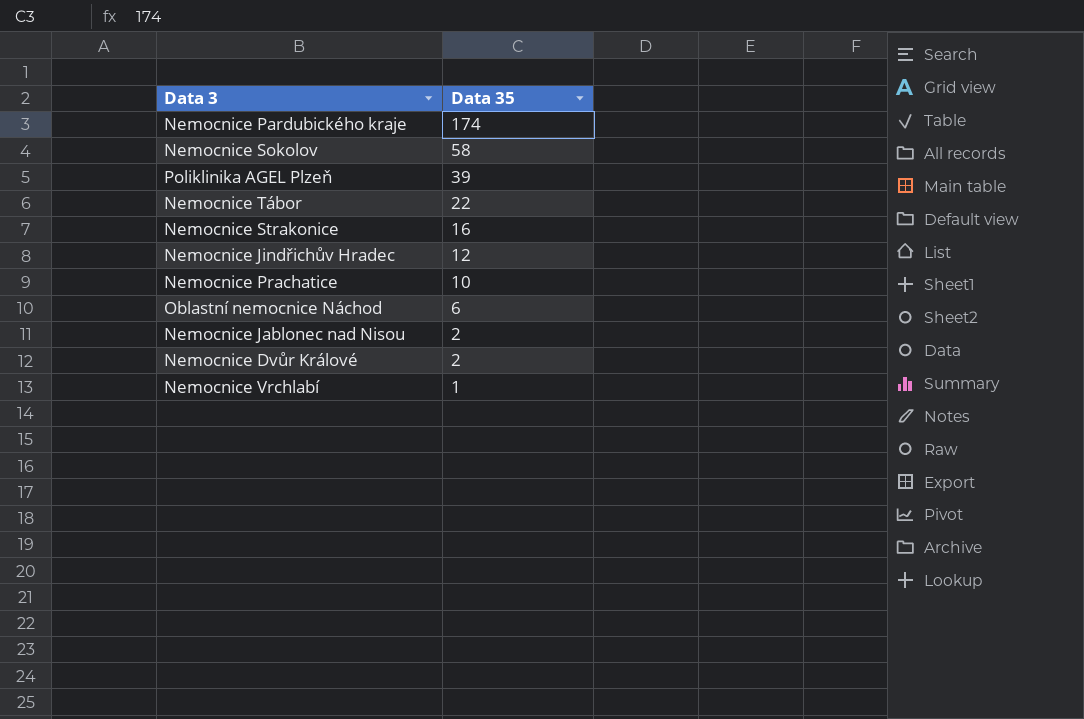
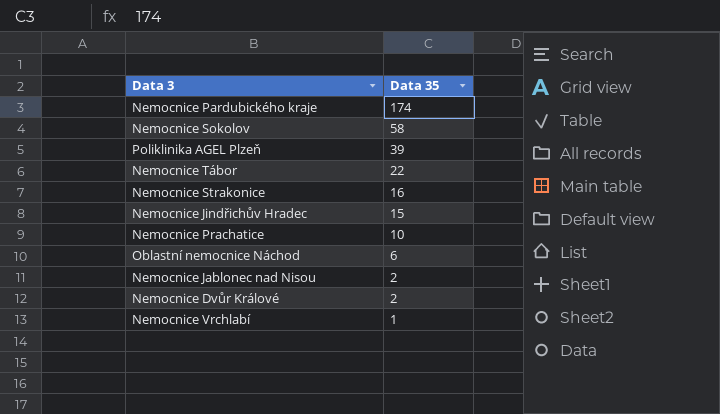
Nemocnice Jindřichův Hradec | Data 35: 12 -> 15

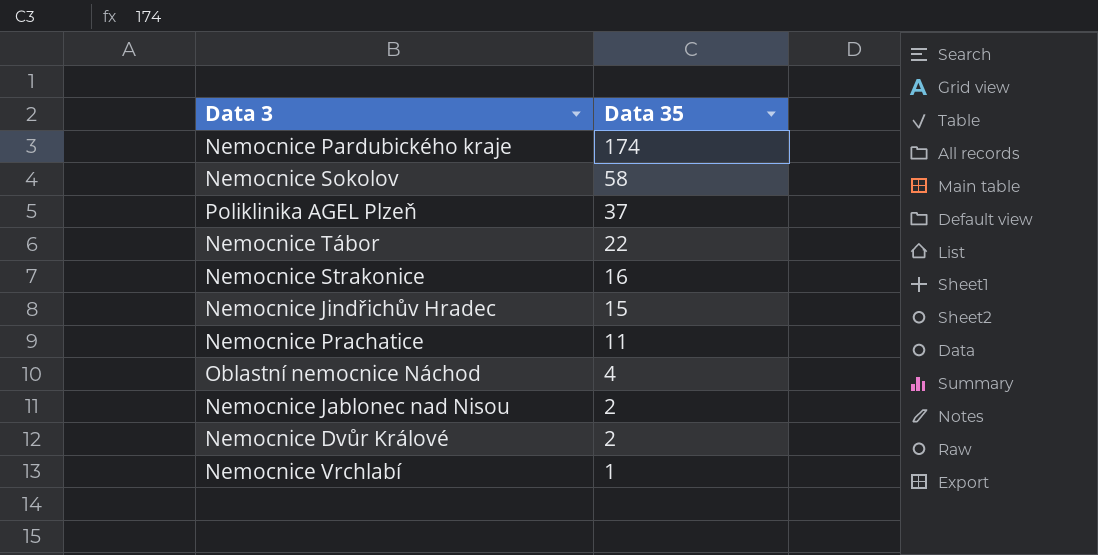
Poliklinika AGEL Plzeň | Data 35: 39 -> 37
Nemocnice Prachatice | Data 35: 10 -> 11
Oblastní nemocnice Náchod | Data 35: 6 -> 4

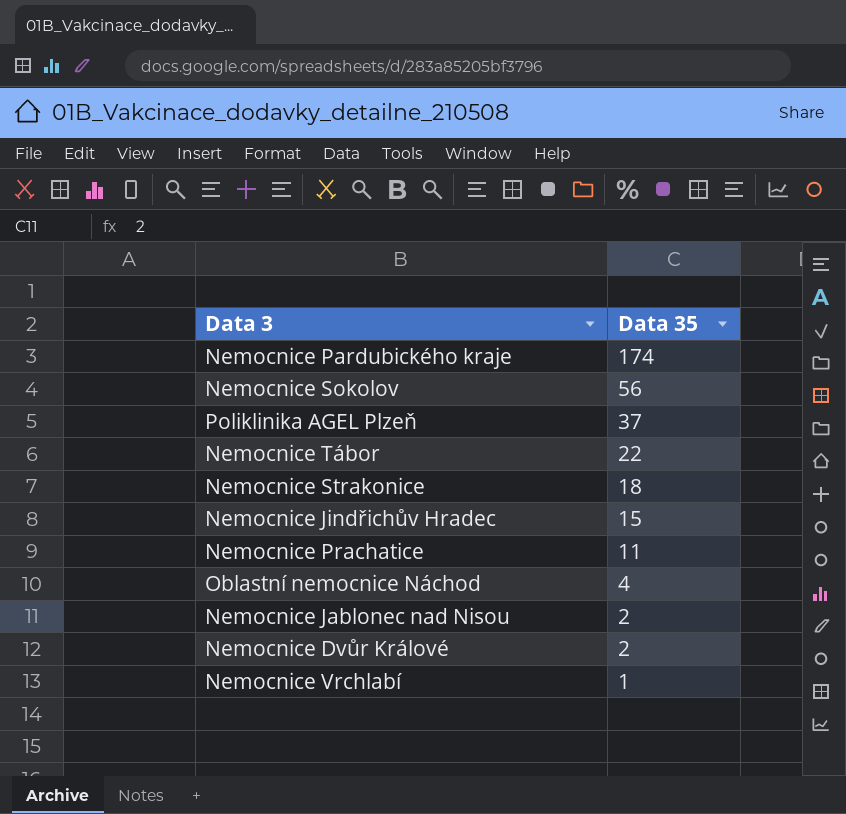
Nemocnice Sokolov | Data 35: 58 -> 56
Nemocnice Strakonice | Data 35: 16 -> 18

